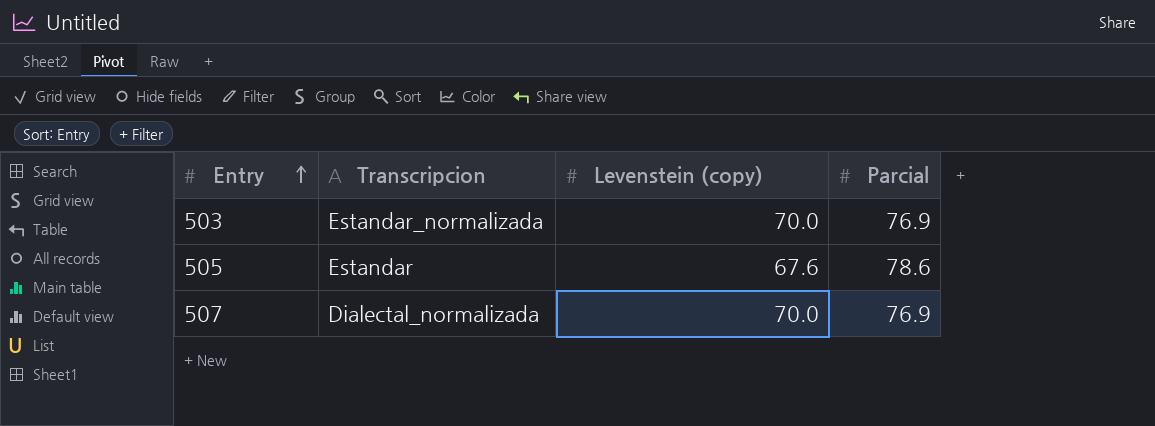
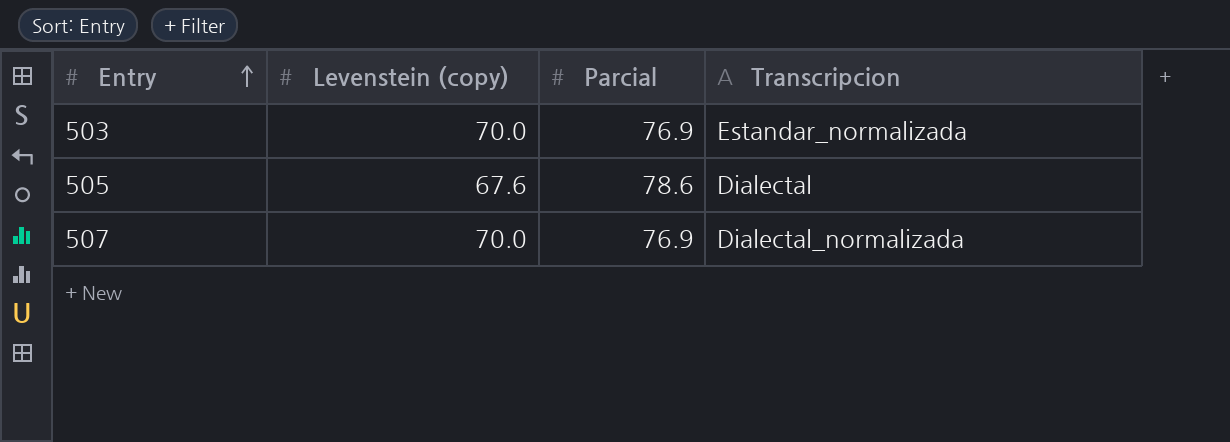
column Transcripcion | position: 2 -> 4
505 | Transcripcion: Estandar -> Dialectal

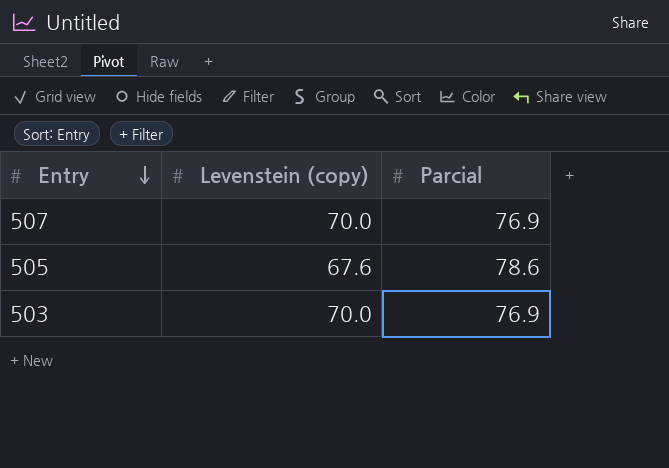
row order: Entry ascending -> Entry descending
column Transcripcion | position: 4 -> none

